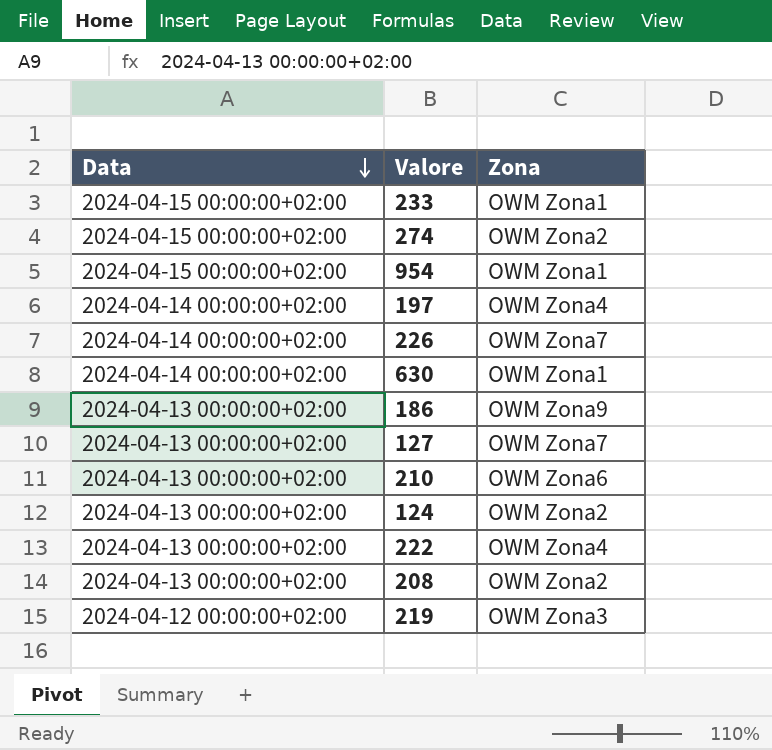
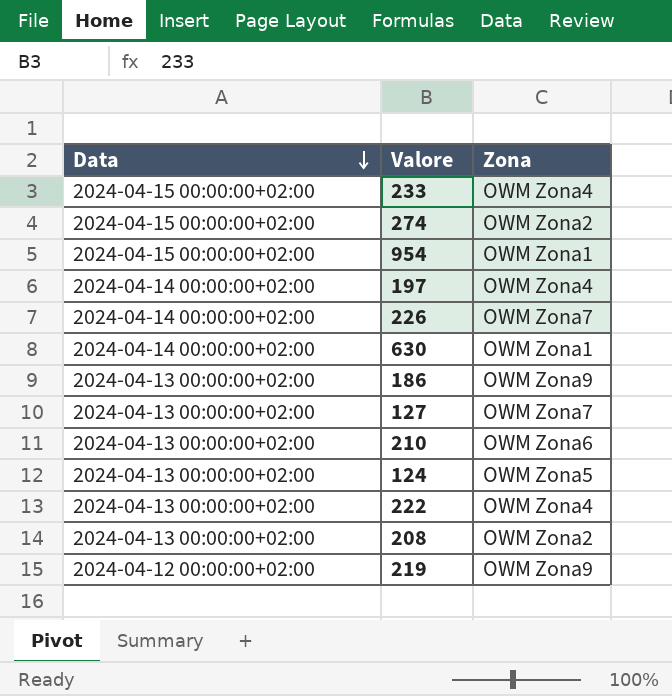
233 | Zona: OWM Zona1 -> OWM Zona4
124 | Zona: OWM Zona2 -> OWM Zona5
219 | Zona: OWM Zona3 -> OWM Zona9

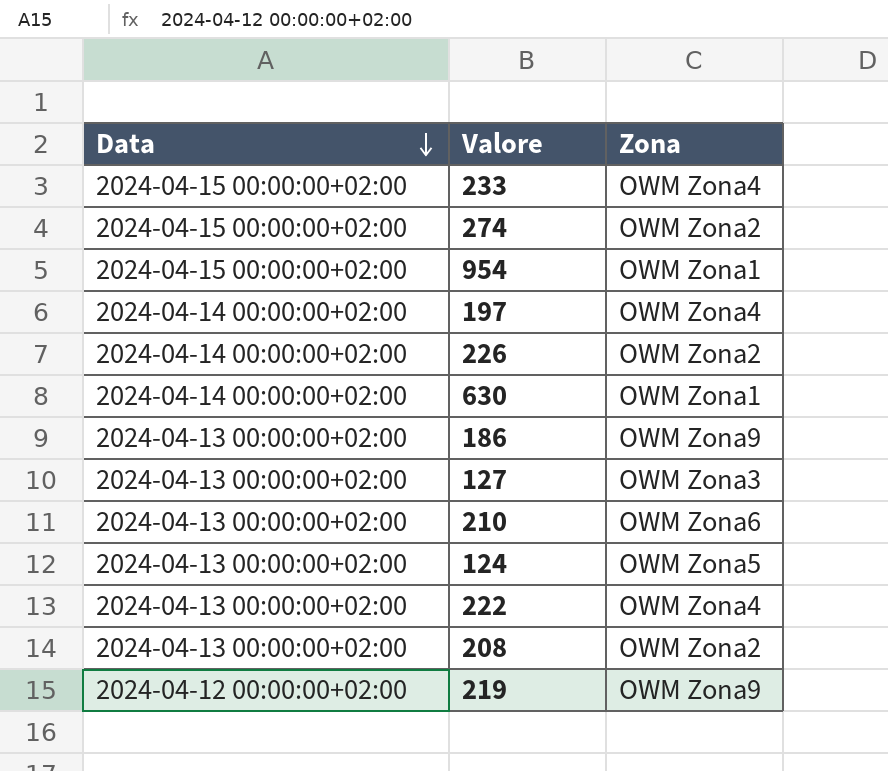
226 | Zona: OWM Zona7 -> OWM Zona2
127 | Zona: OWM Zona7 -> OWM Zona3

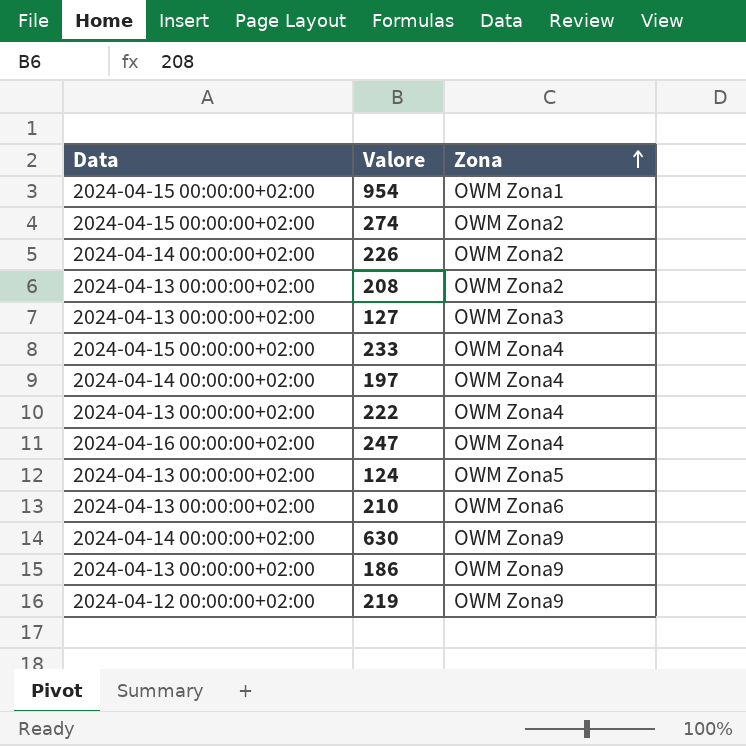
row order: Data descending -> Zona ascending
row 247: none -> 2024-04-16 00:00:00+02:00 | OWM Zona4
630 | Zona: OWM Zona1 -> OWM Zona9

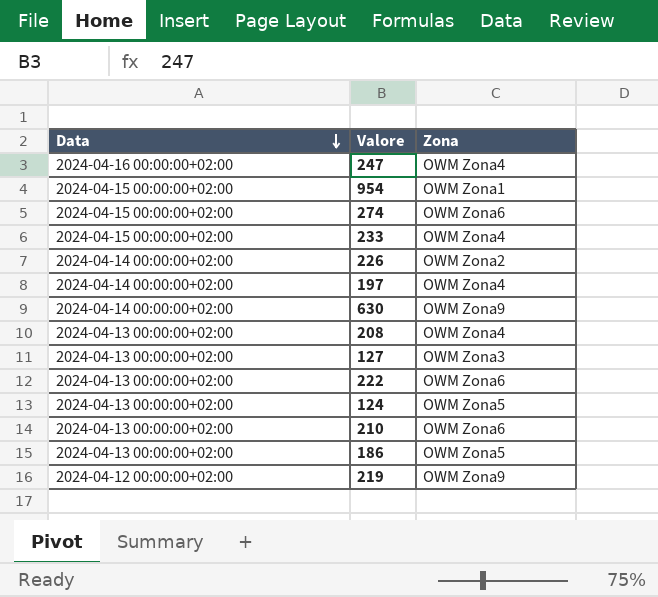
row order: Zona ascending -> Data descending
274 | Zona: OWM Zona2 -> OWM Zona6
208 | Zona: OWM Zona2 -> OWM Zona4
222 | Zona: OWM Zona4 -> OWM Zona6
186 | Zona: OWM Zona9 -> OWM Zona5

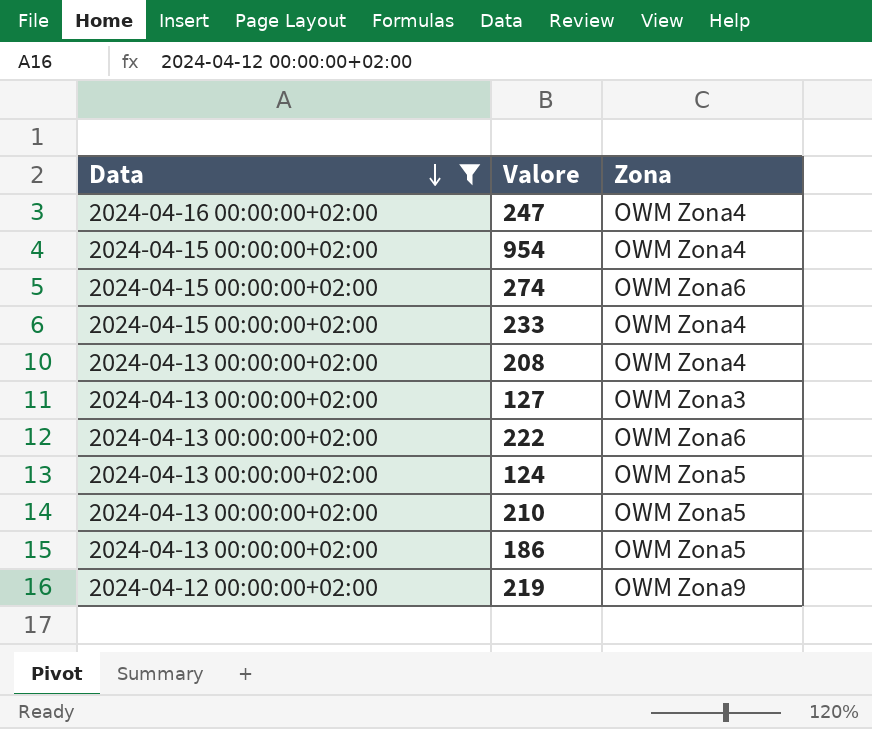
filter: none -> Data != 2024-04-14 00:00:00+02:00
954 | Zona: OWM Zona1 -> OWM Zona4
210 | Zona: OWM Zona6 -> OWM Zona5

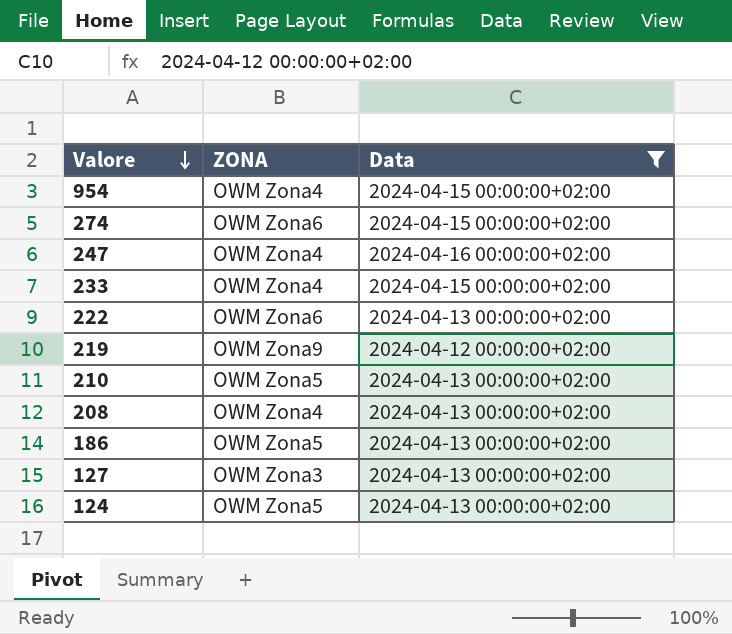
row order: Data descending -> Valore descending
column name: Zona -> ZONA
column Data | position: 1 -> 3

